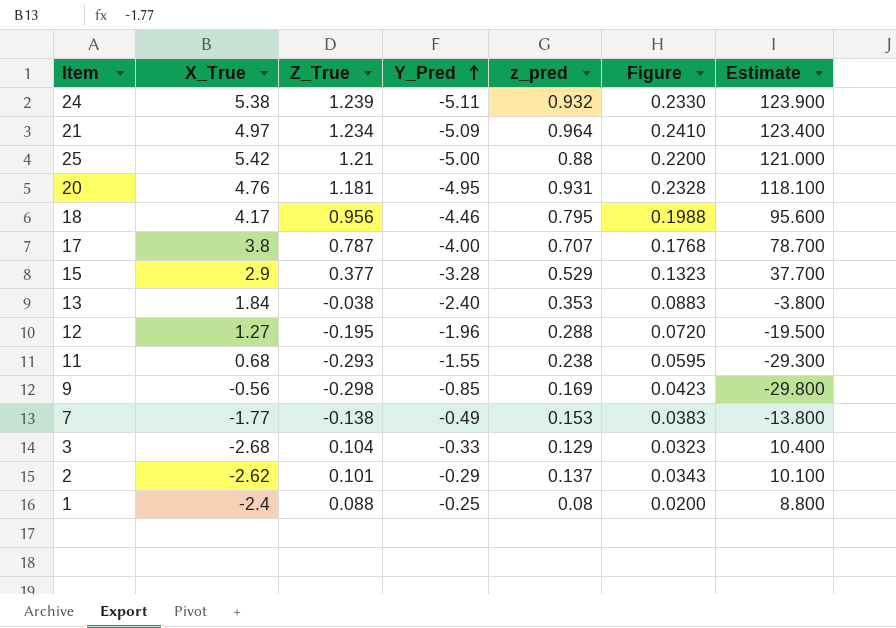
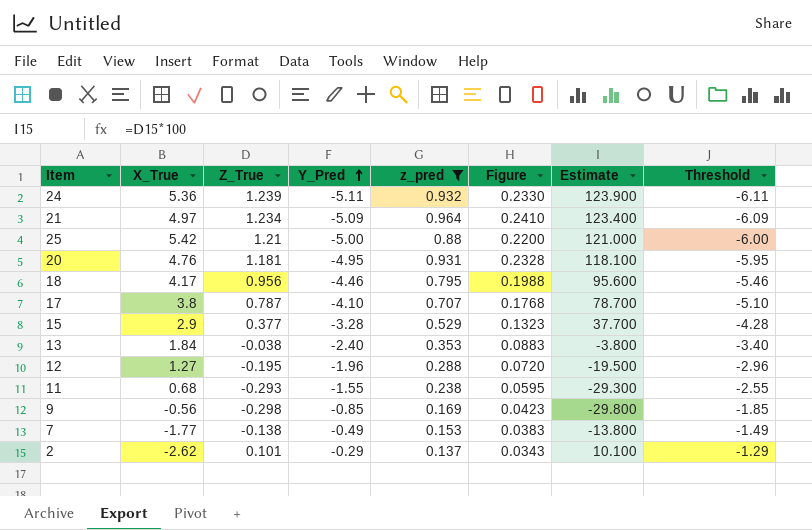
filter: none -> z_pred >= 0.137
column Threshold | formula: none -> [Y_Pred] - 1
24 | X_True: 5.38 -> 5.36
17 | Y_Pred: -4.00 -> -4.10

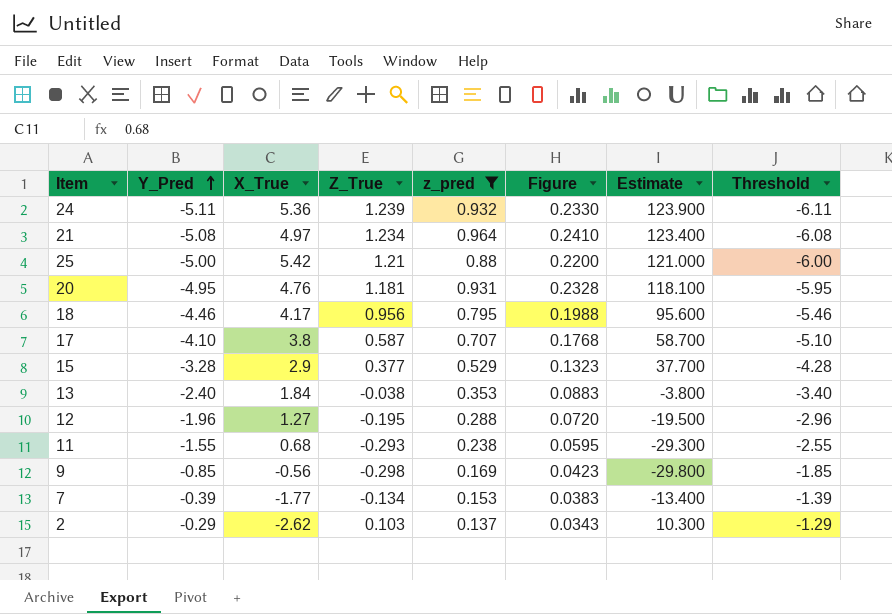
column Y_Pred | position: 4 -> 2
21 | Y_Pred: -5.09 -> -5.08
21 | Threshold: -6.09 -> -6.08
17 | Z_True: 0.787 -> 0.587
17 | Estimate: 78.700 -> 58.700
7 | Y_Pred: -0.49 -> -0.39
7 | Z_True: -0.138 -> -0.134
7 | Estimate: -13.800 -> -13.400
7 | Threshold: -1.49 -> -1.39
2 | Z_True: 0.101 -> 0.103
2 | Estimate: 10.100 -> 10.300

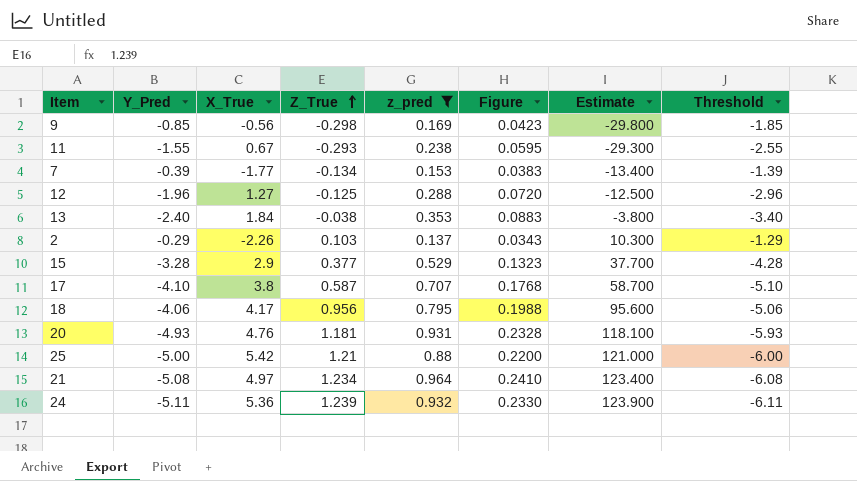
row order: Y_Pred ascending -> Z_True ascending
11 | X_True: 0.68 -> 0.67
12 | Z_True: -0.195 -> -0.125
12 | Estimate: -19.500 -> -12.500
2 | X_True: -2.62 -> -2.26
18 | Y_Pred: -4.46 -> -4.06
18 | Threshold: -5.46 -> -5.06
20 | Y_Pred: -4.95 -> -4.93
20 | Threshold: -5.95 -> -5.93

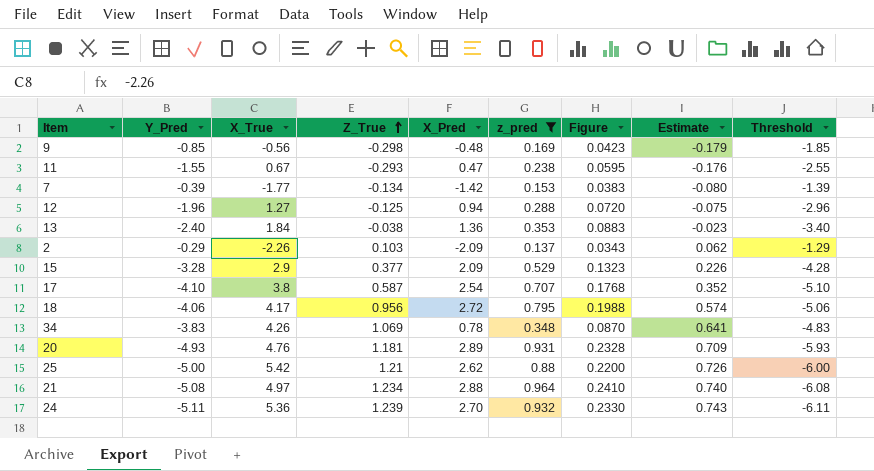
column X_Pred | position: none -> 5
column Estimate | formula: [Z_True] * 100 -> [Z_True] * 0.6
row 34: none -> -3.83 | 4.26 | 1.069 | 0.78 | 0.348 | 0.0870 | 0.641 | -4.83

